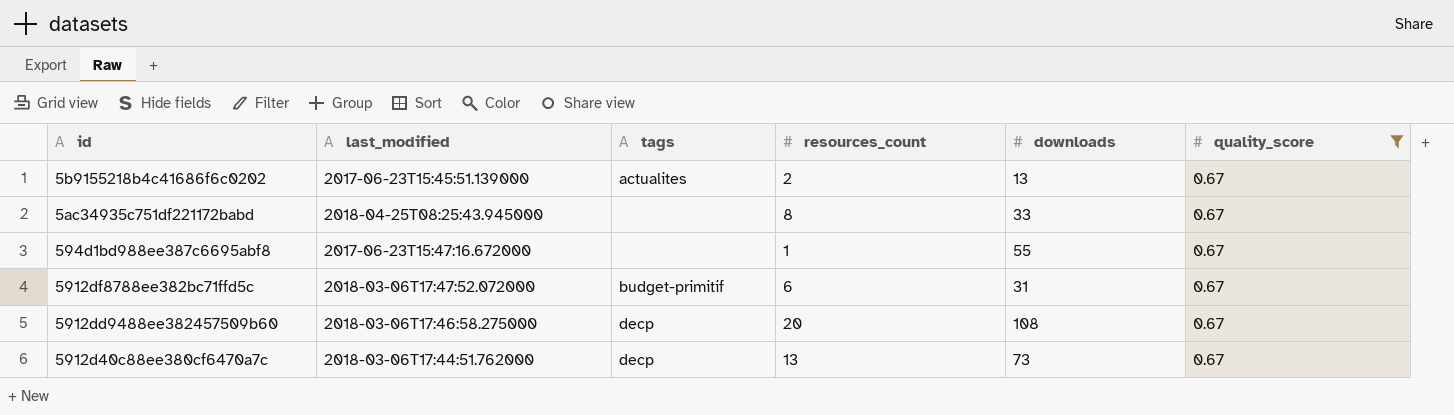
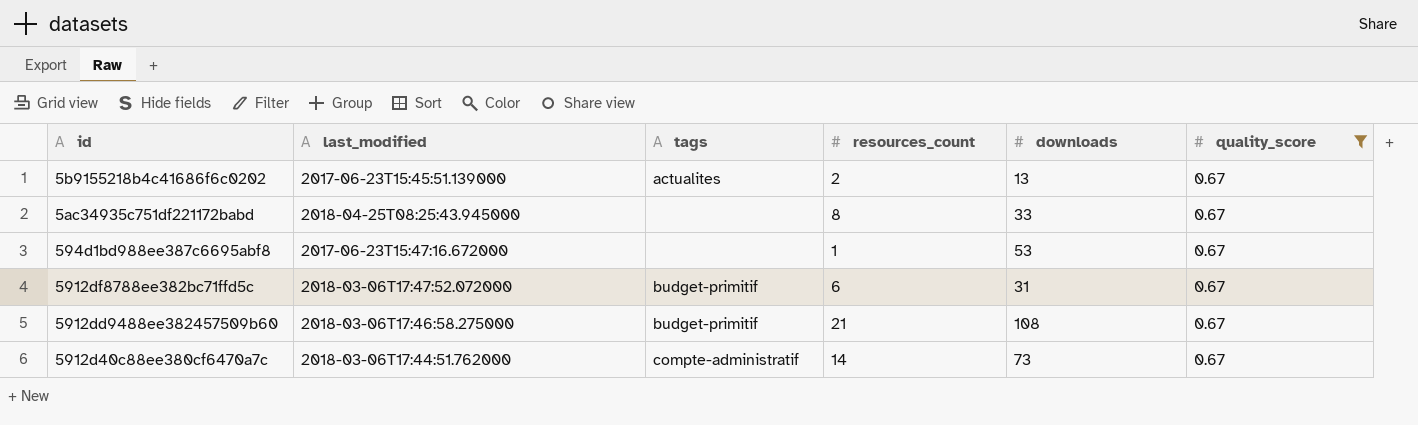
594d1bd988ee387c6695abf8 | downloads: 55 -> 53
5912dd9488ee382457509b60 | tags: decp -> budget-primitif
5912dd9488ee382457509b60 | resources_count: 20 -> 21
5912d40c88ee380cf6470a7c | tags: decp -> compte-administratif
5912d40c88ee380cf6470a7c | resources_count: 13 -> 14

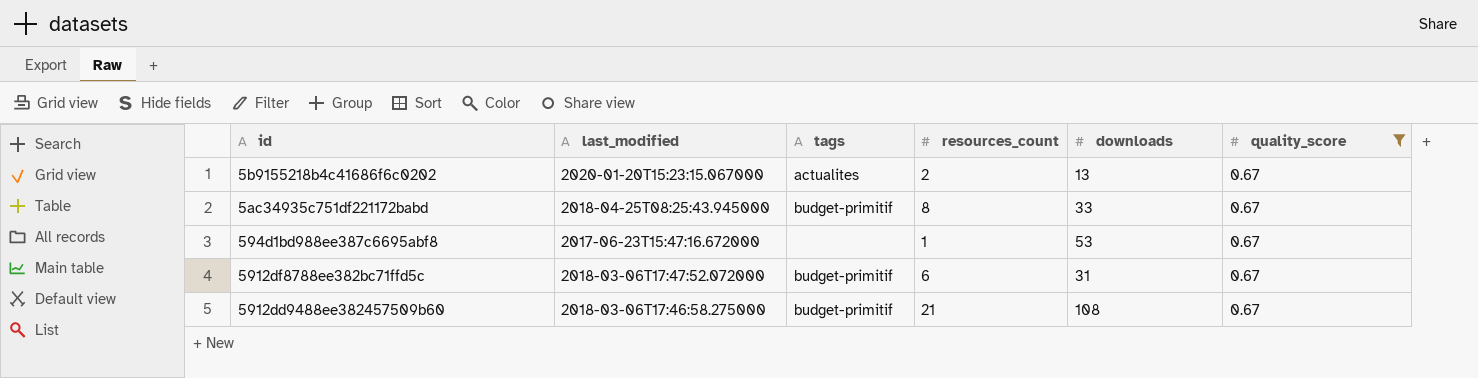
row 5912d40c88ee380cf6470a7c: 2018-03-06T17:44:51.762000 | compte-administratif | 14 | 73 | 0.67 -> none
5b9155218b4c41686f6c0202 | last_modified: 2017-06-23T15:45:51.139000 -> 2020-01-20T15:23:15.067000
5ac34935c751df221172babd | tags: none -> budget-primitif

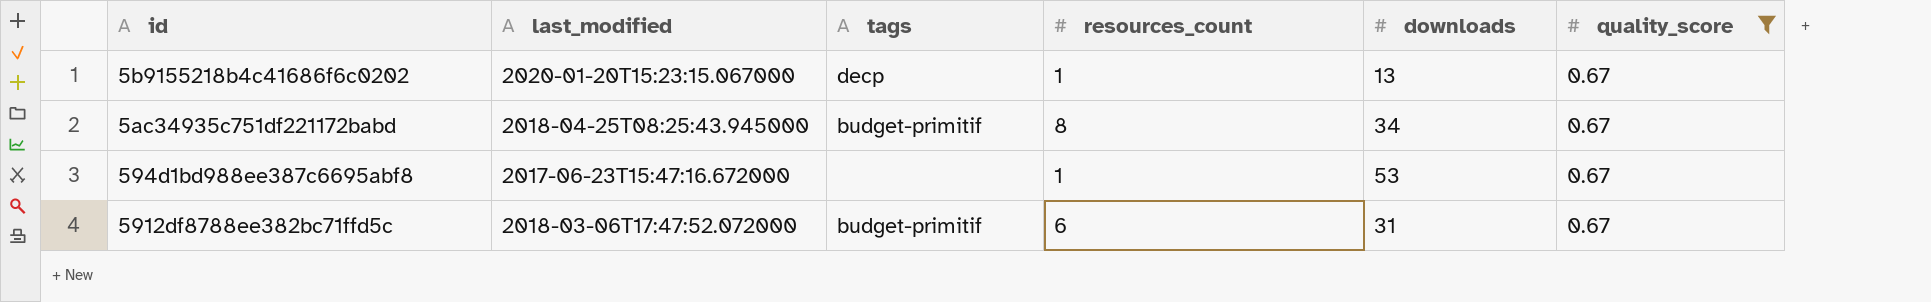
row 5912dd9488ee382457509b60: 2018-03-06T17:46:58.275000 | budget-primitif | 21 | 108 | 0.67 -> none
5b9155218b4c41686f6c0202 | tags: actualites -> decp
5b9155218b4c41686f6c0202 | resources_count: 2 -> 1
5ac34935c751df221172babd | downloads: 33 -> 34

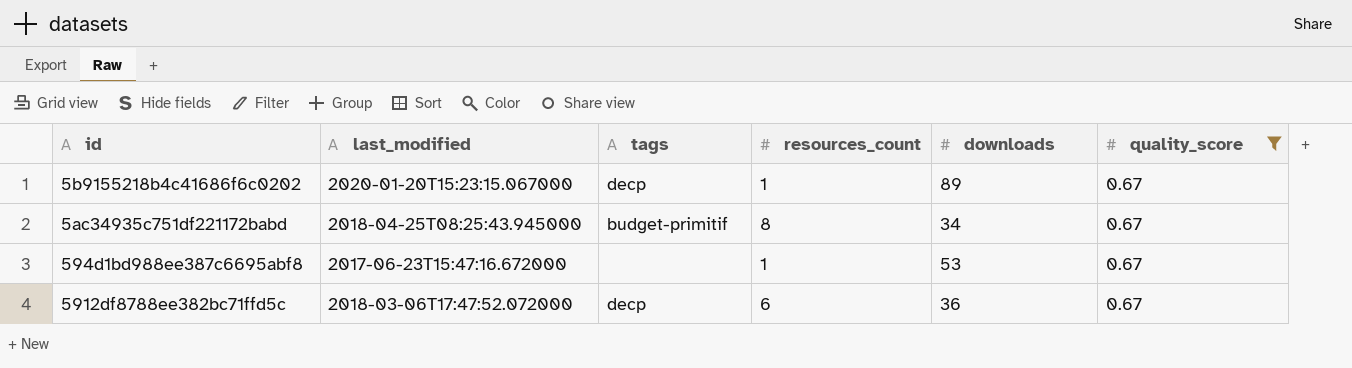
5b9155218b4c41686f6c0202 | downloads: 13 -> 89
5912df8788ee382bc71ffd5c | tags: budget-primitif -> decp
5912df8788ee382bc71ffd5c | downloads: 31 -> 36

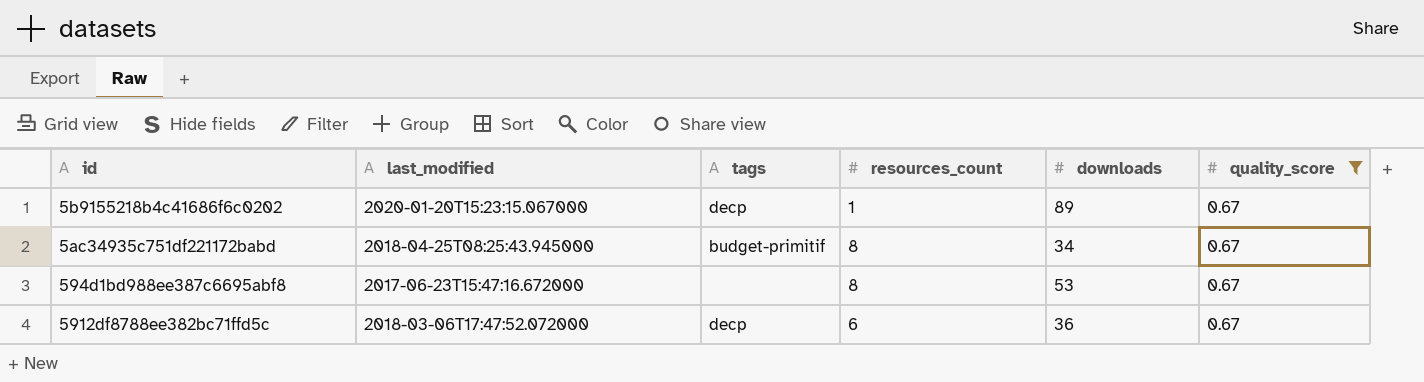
594d1bd988ee387c6695abf8 | resources_count: 1 -> 8

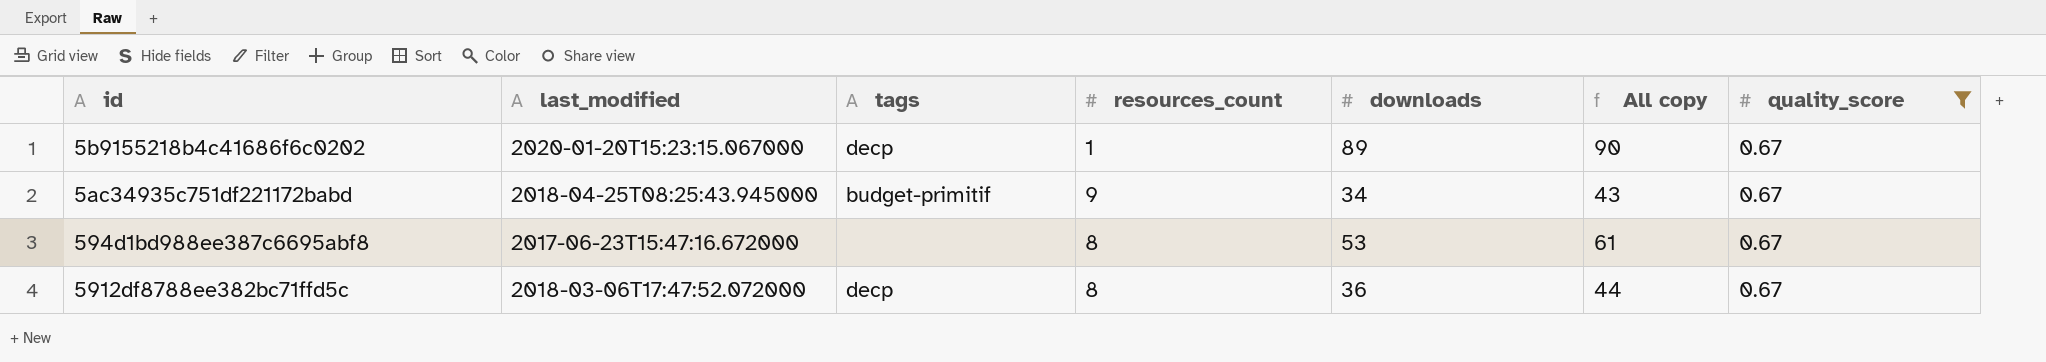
column All copy | formula: none -> [resources_count] + [downloads]
5ac34935c751df221172babd | resources_count: 8 -> 9
5912df8788ee382bc71ffd5c | resources_count: 6 -> 8

